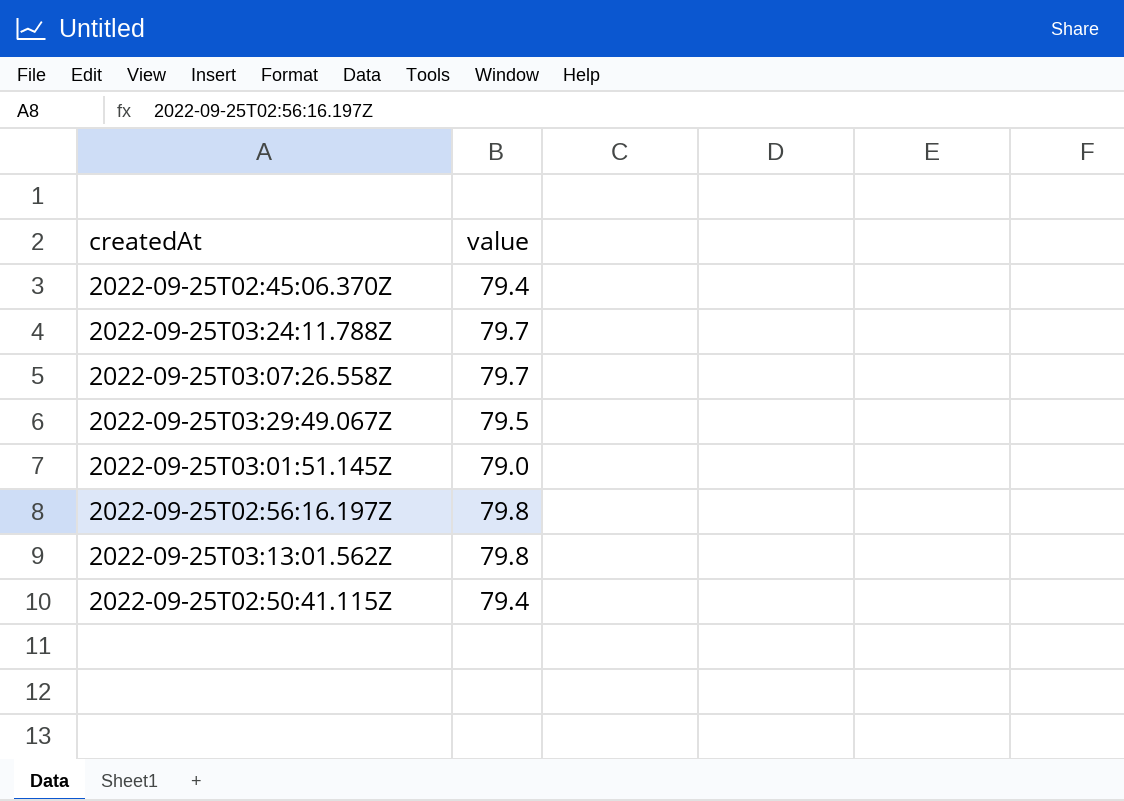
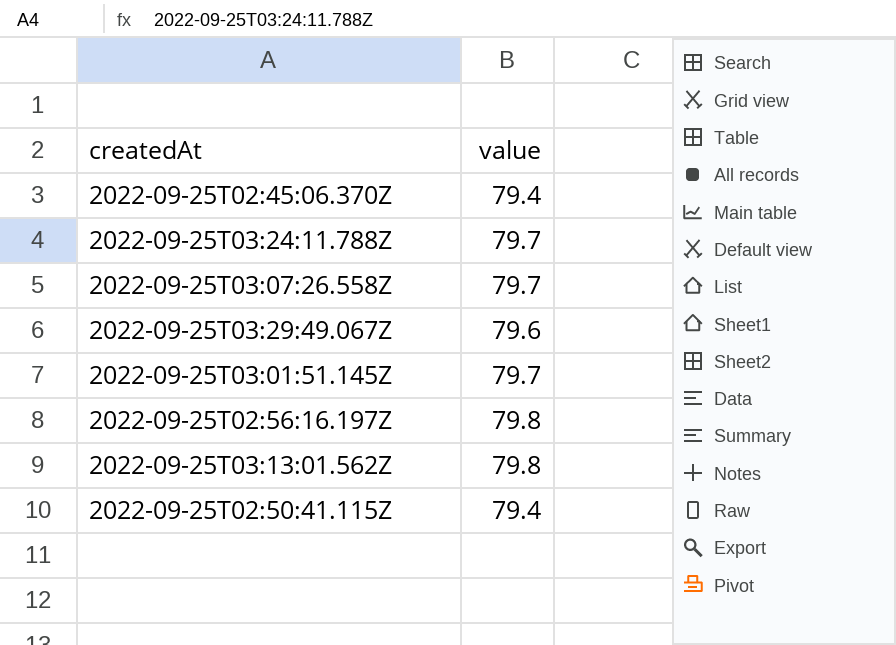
2022-09-25T03:29:49.067Z | value: 79.5 -> 79.6
2022-09-25T03:01:51.145Z | value: 79.0 -> 79.7

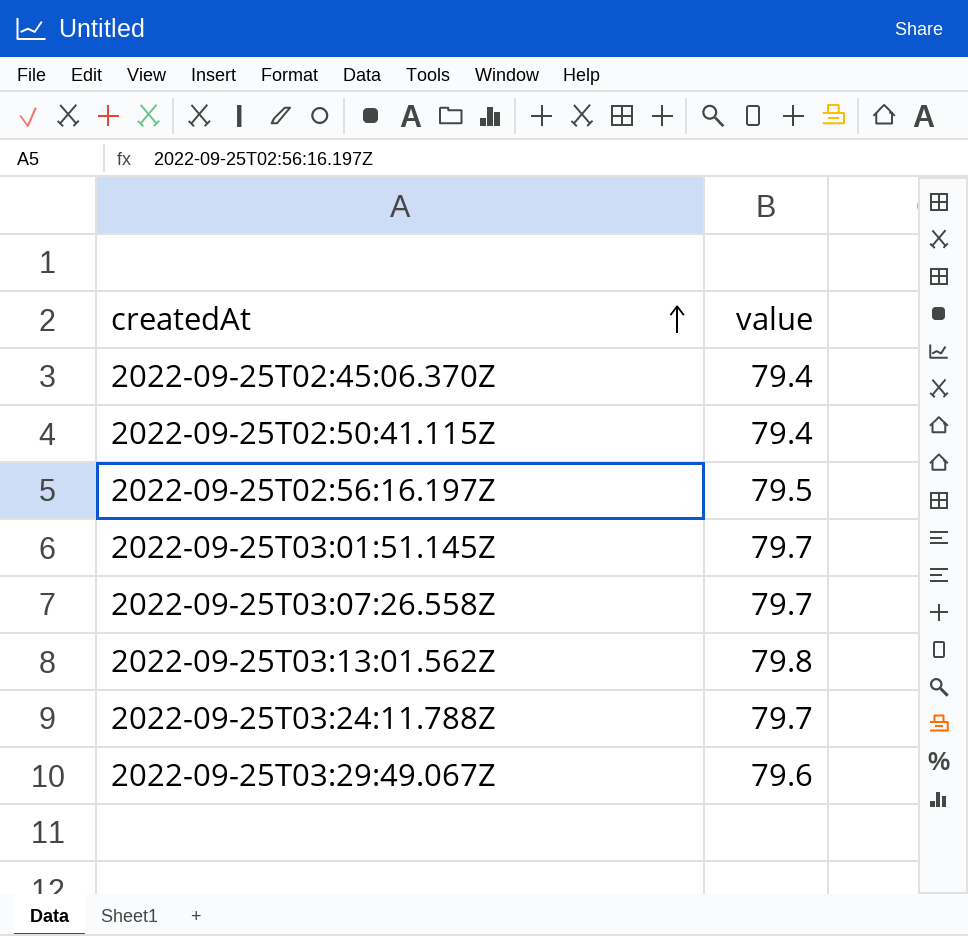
row order: none -> createdAt ascending
2022-09-25T02:56:16.197Z | value: 79.8 -> 79.5

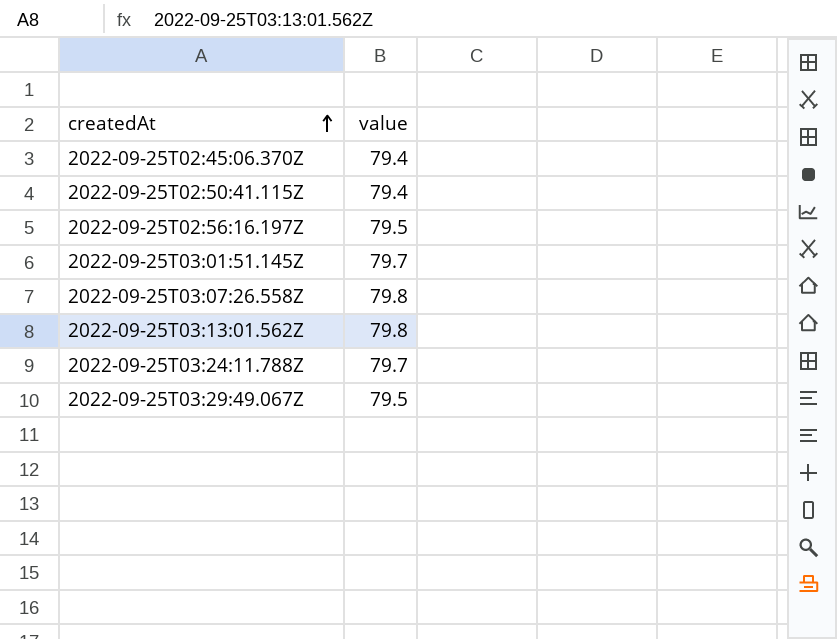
2022-09-25T03:07:26.558Z | value: 79.7 -> 79.8
2022-09-25T03:29:49.067Z | value: 79.6 -> 79.5

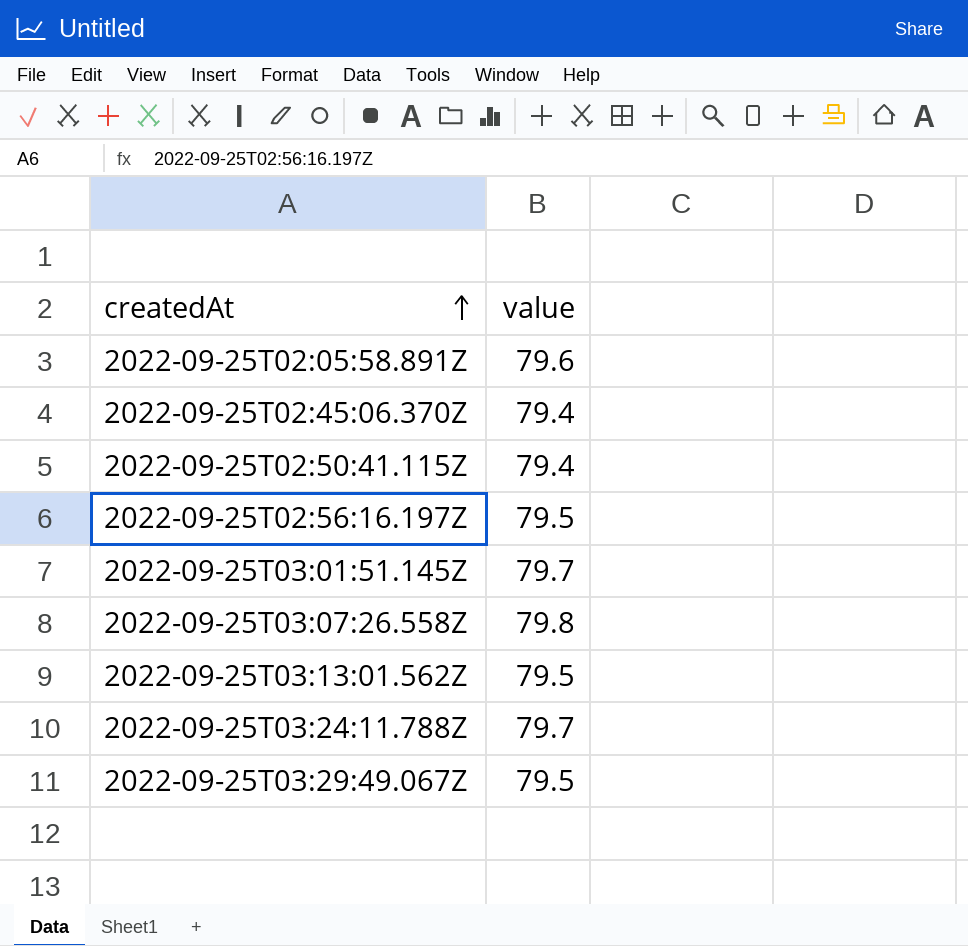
row 2022-09-25T02:05:58.891Z: none -> 79.6
2022-09-25T03:13:01.562Z | value: 79.8 -> 79.5

